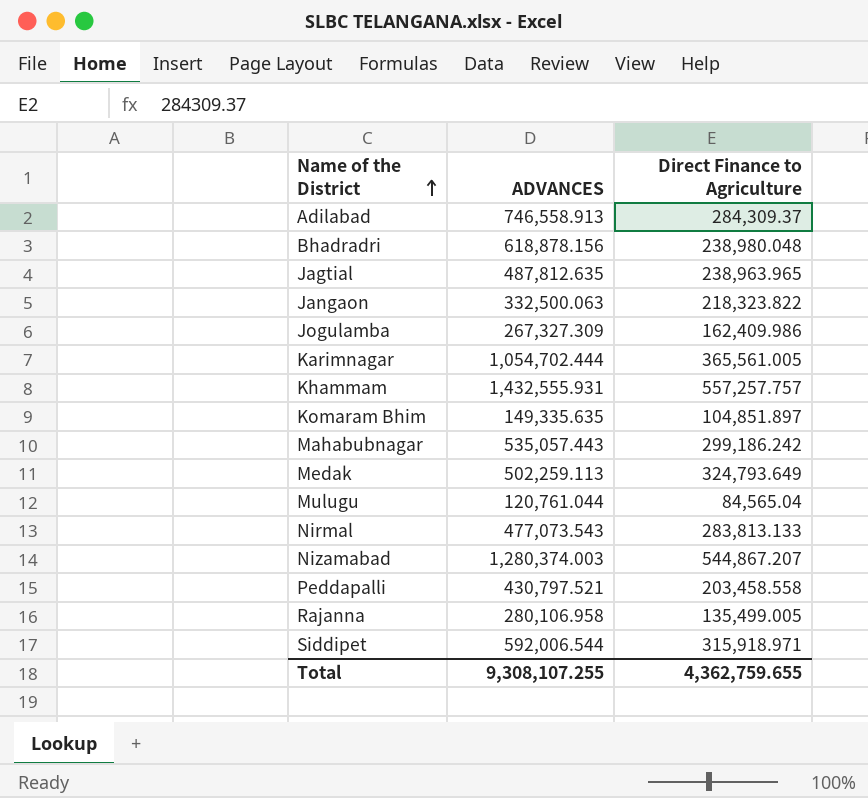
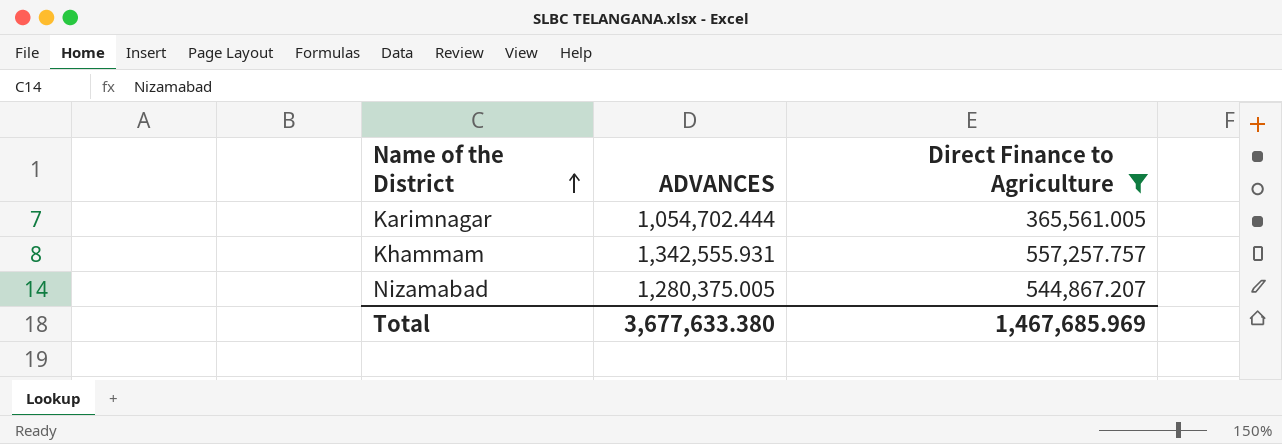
filter: none -> Direct Finance to Agriculture >= 365,561.005
Khammam | ADVANCES: 1,432,555.931 -> 1,342,555.931
Nizamabad | ADVANCES: 1,280,374.003 -> 1,280,375.005
Total | ADVANCES: 9,308,107.255 -> 3,677,633.380
Total | Direct Finance to Agriculture: 4,362,759.655 -> 1,467,685.969

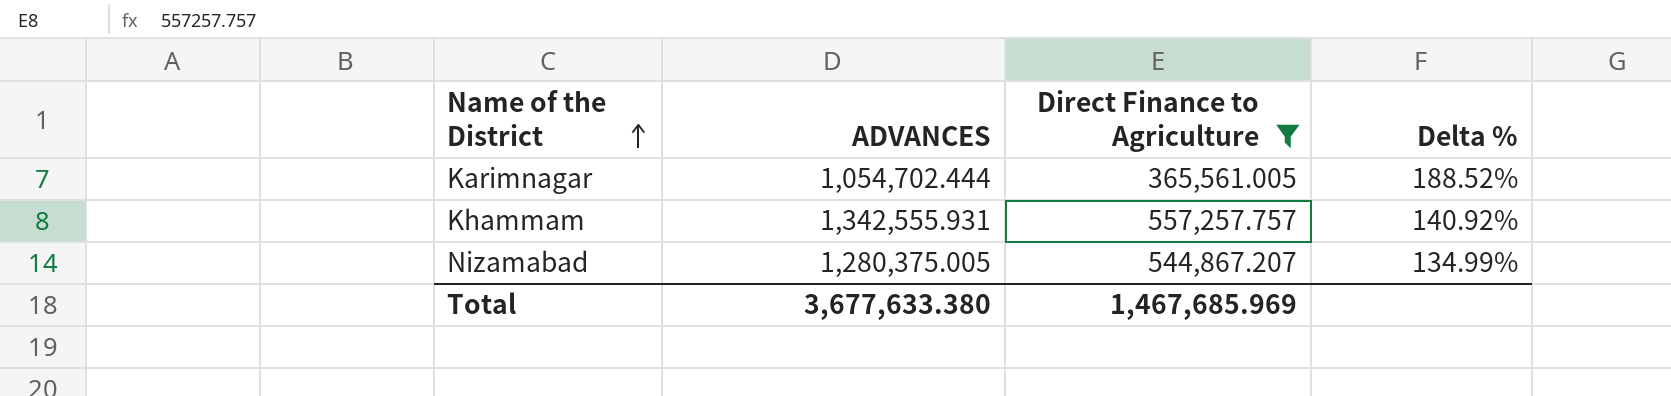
column Delta % | formula: none -> ([ADVANCES] - [Direct Finance to Agriculture]) / [Direct Finance to Agriculture]

